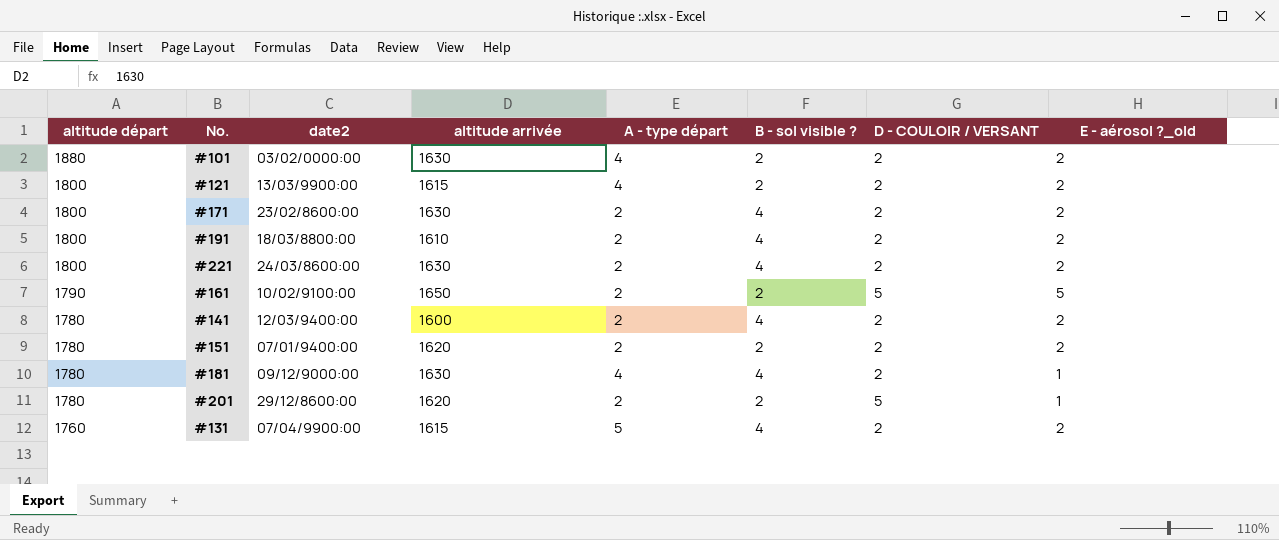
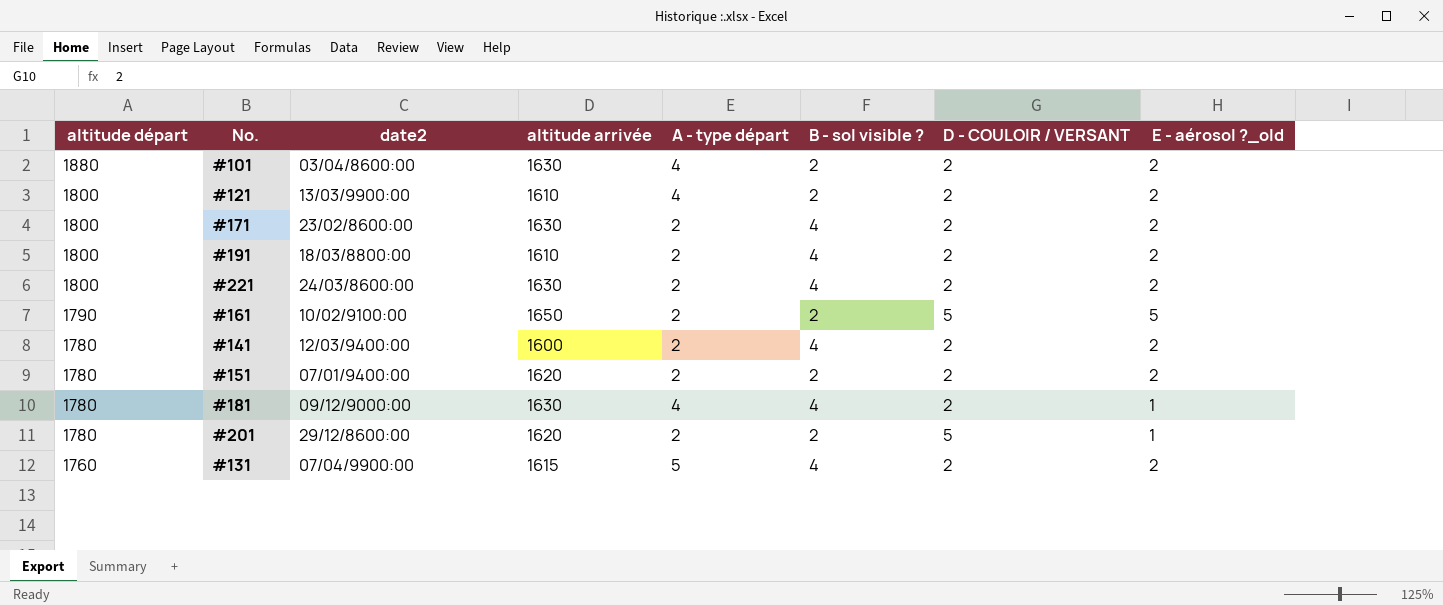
#101 | date2: 03/02/0000:00 -> 03/04/8600:00
#121 | altitude arrivée: 1615 -> 1610

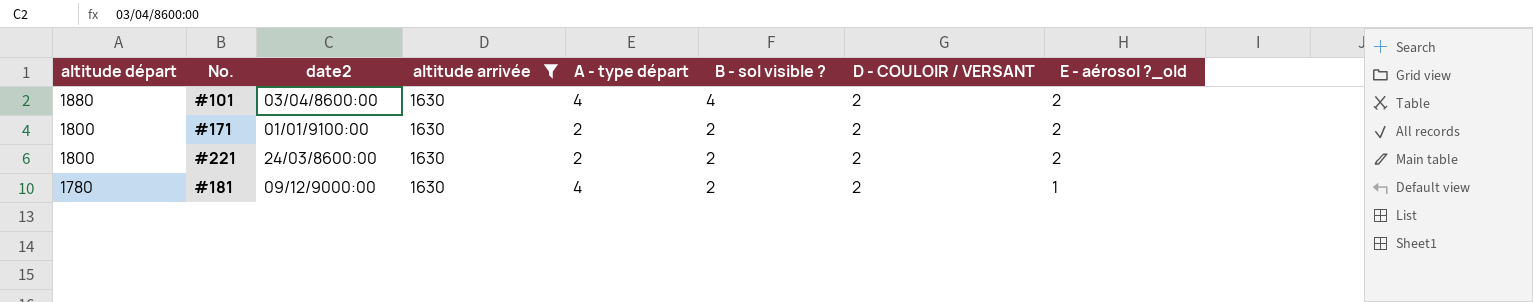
filter: none -> altitude arrivée = 1630
#101 | B - sol visible ?: 2 -> 4
#171 | date2: 23/02/8600:00 -> 01/01/9100:00
#171 | B - sol visible ?: 4 -> 2
#221 | B - sol visible ?: 4 -> 2
#181 | B - sol visible ?: 4 -> 2

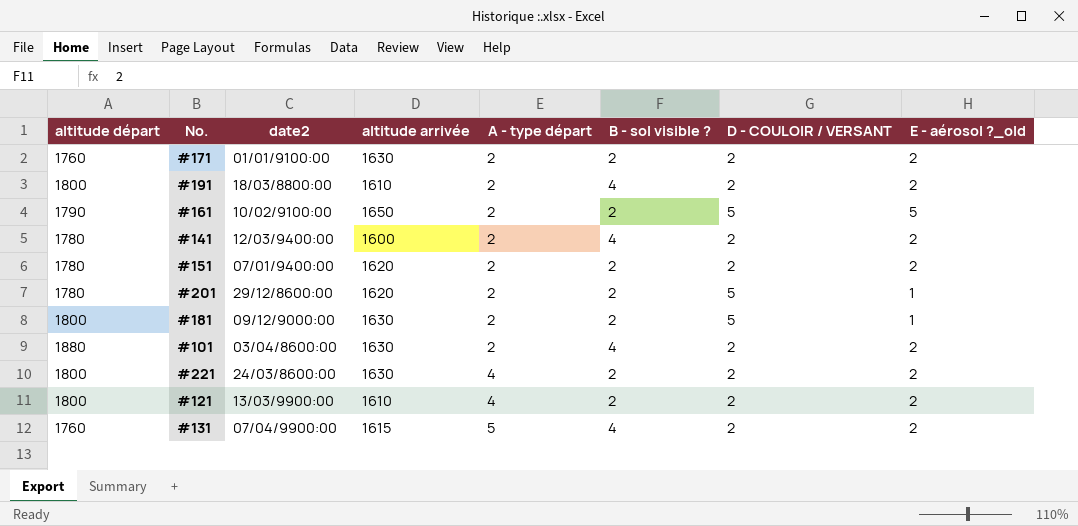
filter: altitude arrivée = 1630 -> none
row order: altitude départ descending -> A - type départ ascending
#171 | altitude départ: 1800 -> 1760
#181 | altitude départ: 1780 -> 1800
#181 | A - type départ: 4 -> 2
#181 | D - COULOIR / VERSANT: 2 -> 5
#101 | A - type départ: 4 -> 2
#221 | A - type départ: 2 -> 4

